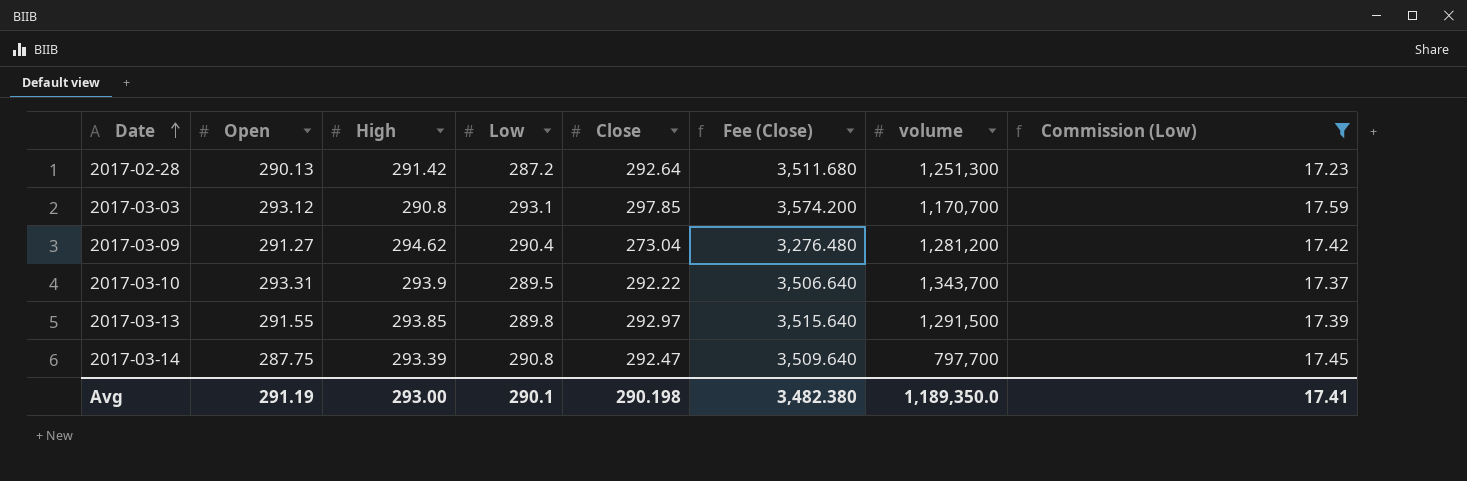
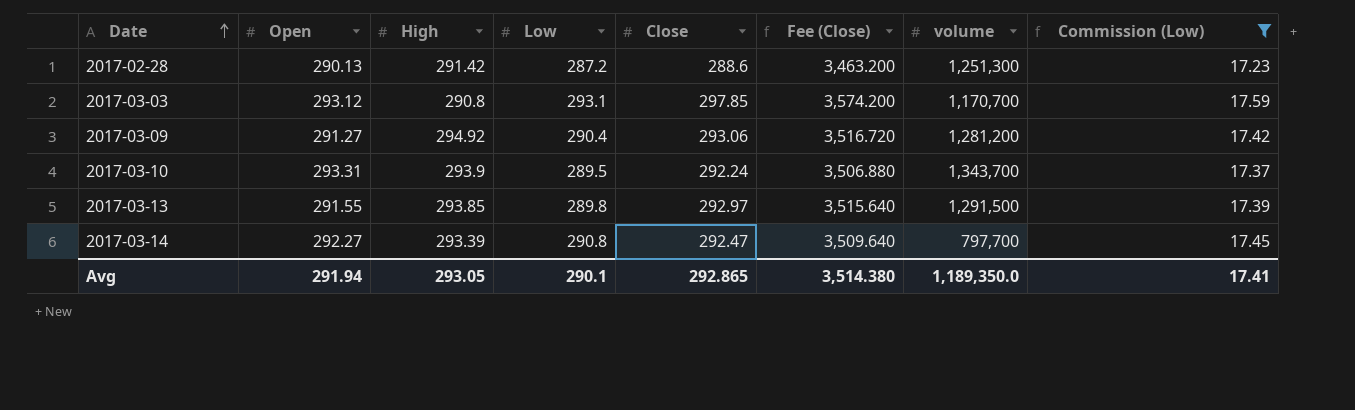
2017-02-28 | Close: 292.64 -> 288.6
2017-02-28 | Fee (Close): 3,511.680 -> 3,463.200
2017-03-09 | High: 294.62 -> 294.92
2017-03-09 | Close: 273.04 -> 293.06
2017-03-09 | Fee (Close): 3,276.480 -> 3,516.720
2017-03-10 | Close: 292.22 -> 292.24
2017-03-10 | Fee (Close): 3,506.640 -> 3,506.880
2017-03-14 | Open: 287.75 -> 292.27
Avg | Open: 291.19 -> 291.94
Avg | High: 293.00 -> 293.05
Avg | Close: 290.198 -> 292.865
Avg | Fee (Close): 3,482.380 -> 3,514.380

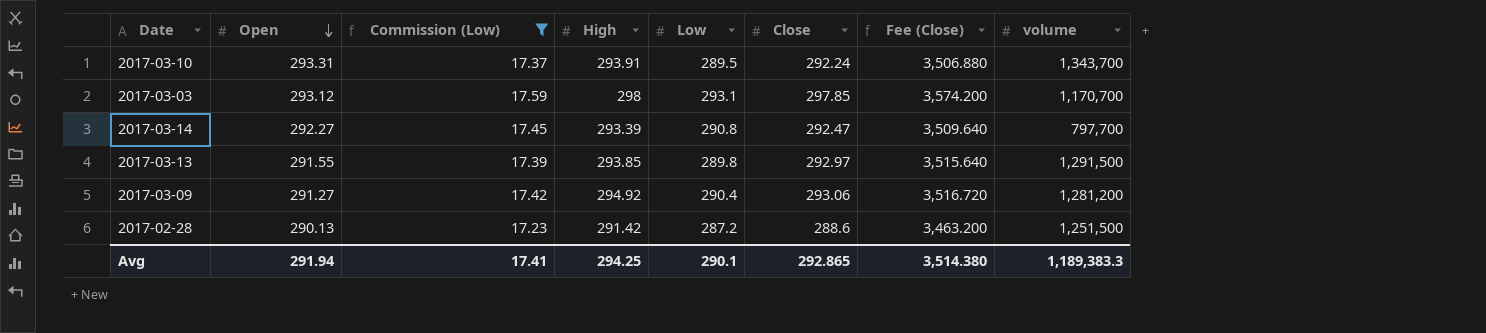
row order: Date ascending -> Open descending
column Commission (Low) | position: 8 -> 3
2017-03-10 | High: 293.9 -> 293.91
2017-03-03 | High: 290.8 -> 298
2017-02-28 | volume: 1,251,300 -> 1,251,500
Avg | High: 293.05 -> 294.25
Avg | volume: 1,189,350.0 -> 1,189,383.3

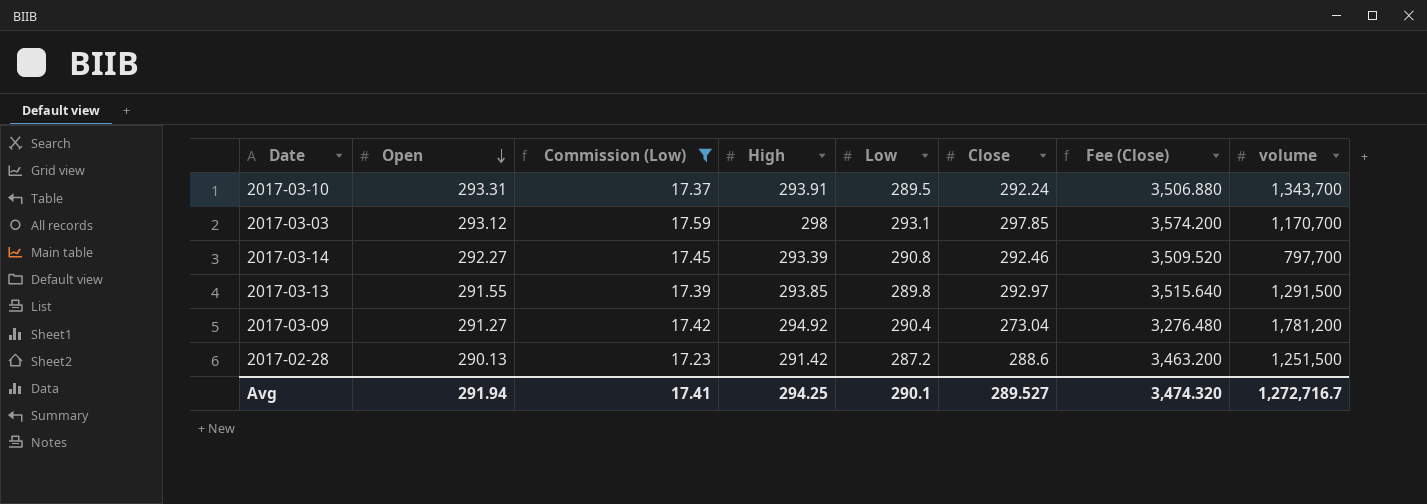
2017-03-14 | Close: 292.47 -> 292.46
2017-03-14 | Fee (Close): 3,509.640 -> 3,509.520
2017-03-09 | Close: 293.06 -> 273.04
2017-03-09 | Fee (Close): 3,516.720 -> 3,276.480
2017-03-09 | volume: 1,281,200 -> 1,781,200
Avg | Close: 292.865 -> 289.527
Avg | Fee (Close): 3,514.380 -> 3,474.320
Avg | volume: 1,189,383.3 -> 1,272,716.7

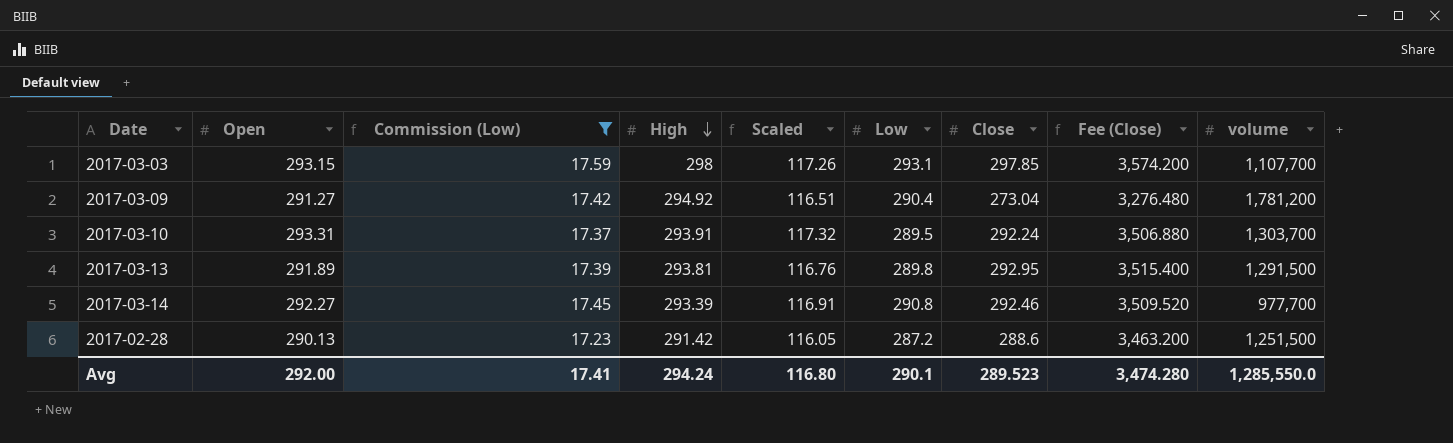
row order: Open descending -> High descending
column Scaled | formula: none -> [Open] * 0.4
2017-03-03 | Open: 293.12 -> 293.15
2017-03-03 | volume: 1,170,700 -> 1,107,700
2017-03-10 | volume: 1,343,700 -> 1,303,700
2017-03-13 | Open: 291.55 -> 291.89
2017-03-13 | High: 293.85 -> 293.81
2017-03-13 | Close: 292.97 -> 292.95
2017-03-13 | Fee (Close): 3,515.640 -> 3,515.400
2017-03-14 | volume: 797,700 -> 977,700
Avg | Open: 291.94 -> 292.00
Avg | High: 294.25 -> 294.24
Avg | Close: 289.527 -> 289.523
Avg | Fee (Close): 3,474.320 -> 3,474.280
Avg | volume: 1,272,716.7 -> 1,285,550.0

